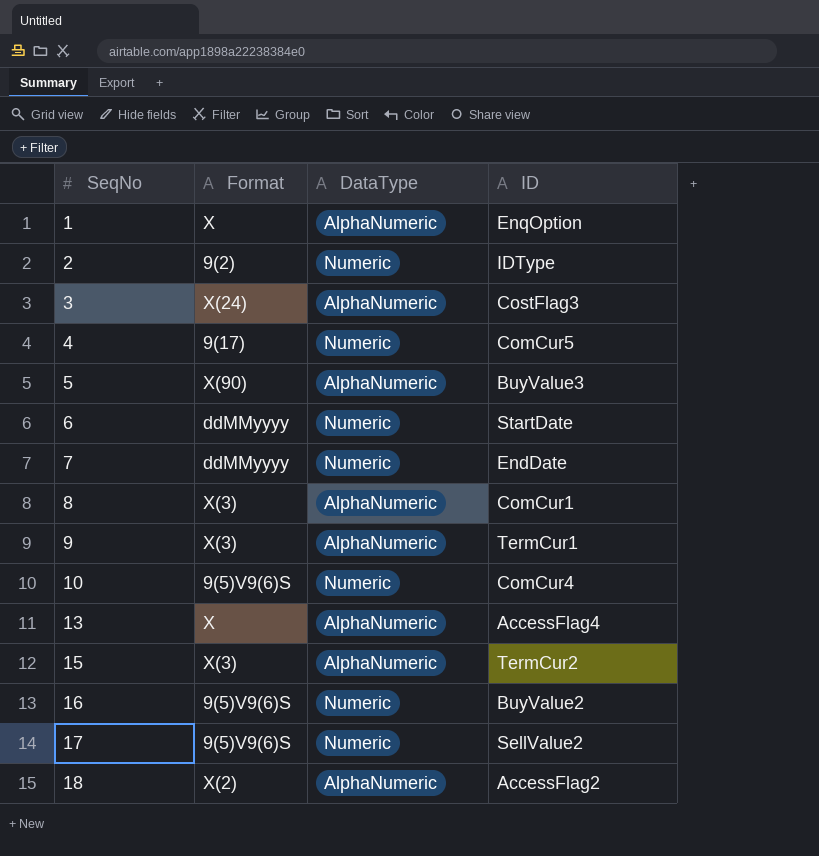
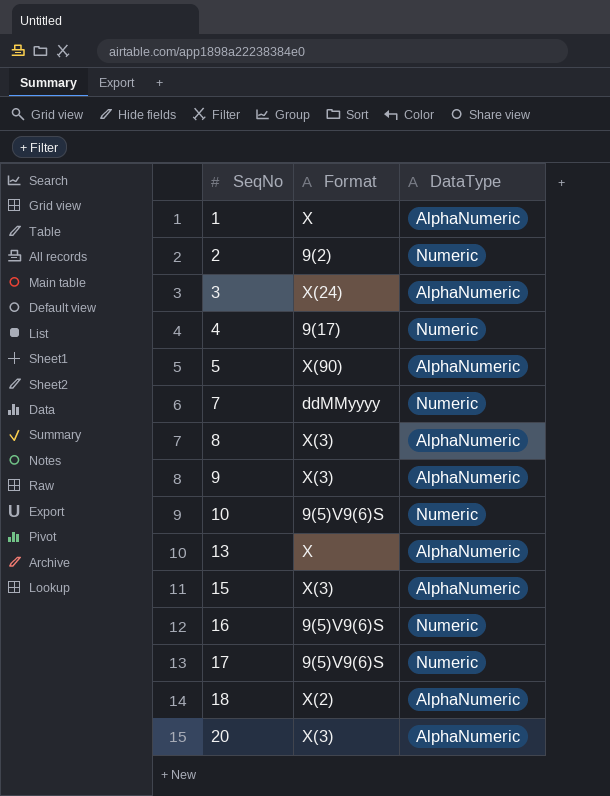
column ID | position: 4 -> none
row 6: ddMMyyyy | Numeric | StartDate -> none
row 20: none -> X(3) | AlphaNumeric

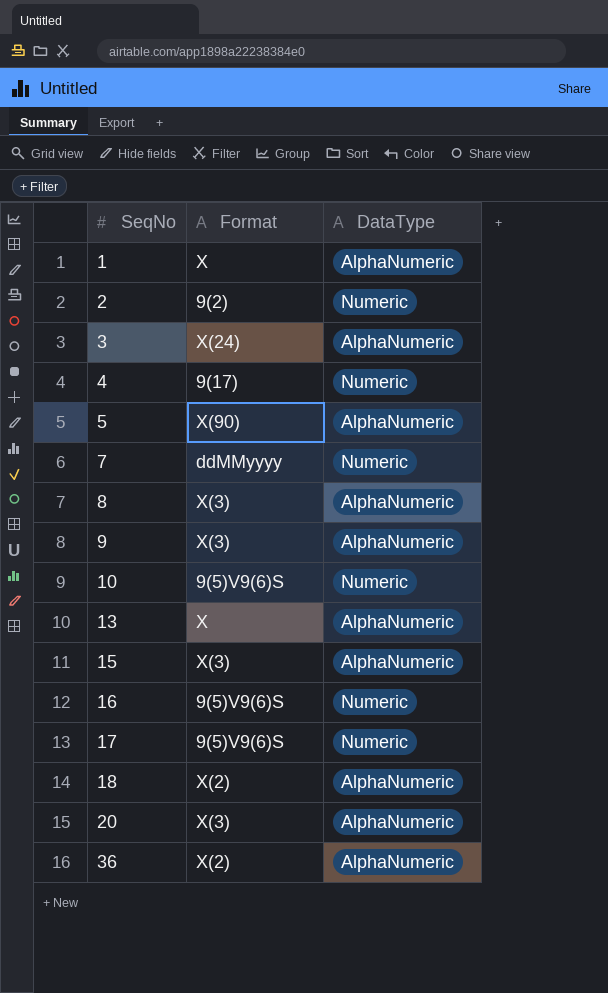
row 36: none -> X(2) | AlphaNumeric

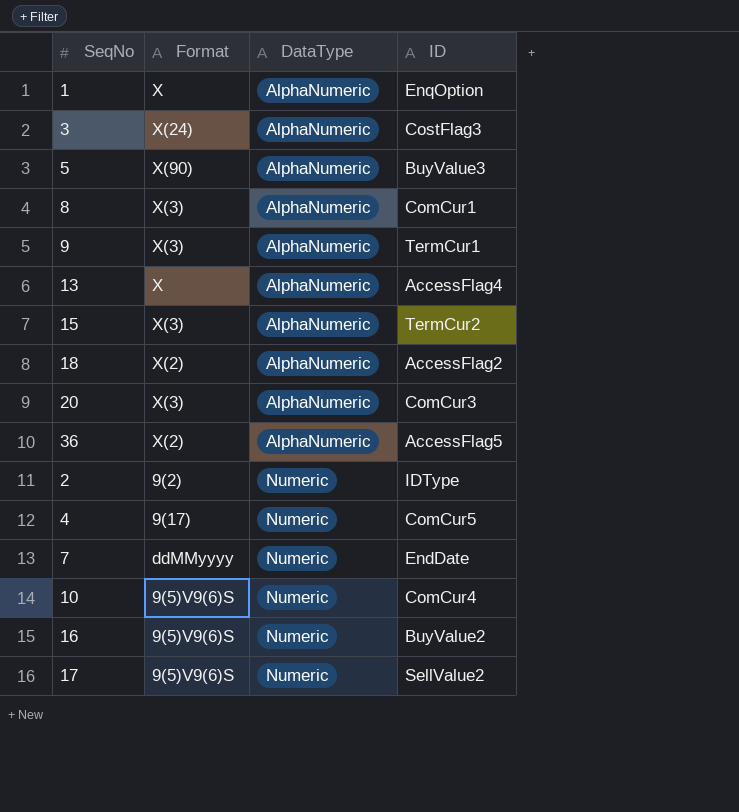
row order: SeqNo ascending -> DataType ascending
column ID | position: none -> 4

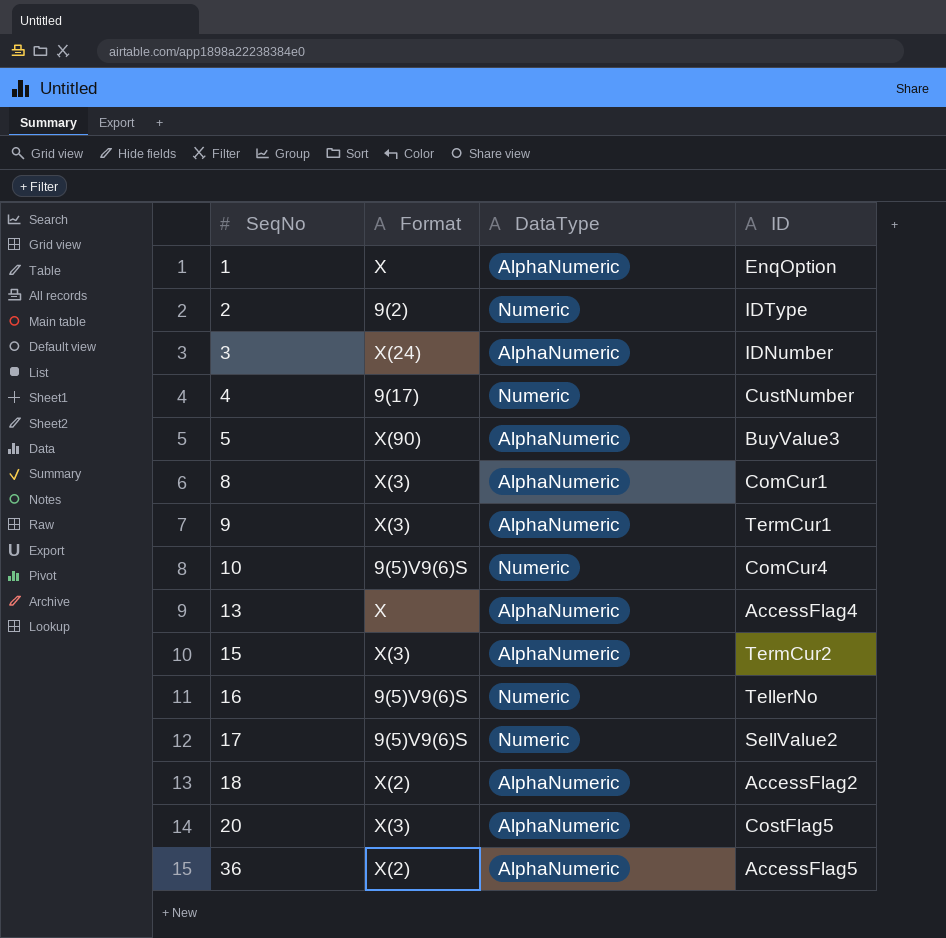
row order: DataType ascending -> SeqNo ascending
row 7: ddMMyyyy | Numeric | EndDate -> none
3 | ID: CostFlag3 -> IDNumber
4 | ID: ComCur5 -> CustNumber
16 | ID: BuyValue2 -> TellerNo
20 | ID: ComCur3 -> CostFlag5

